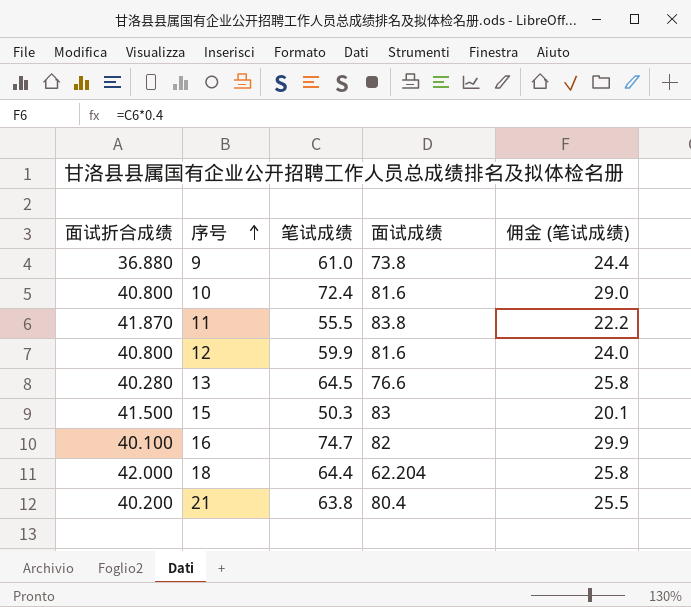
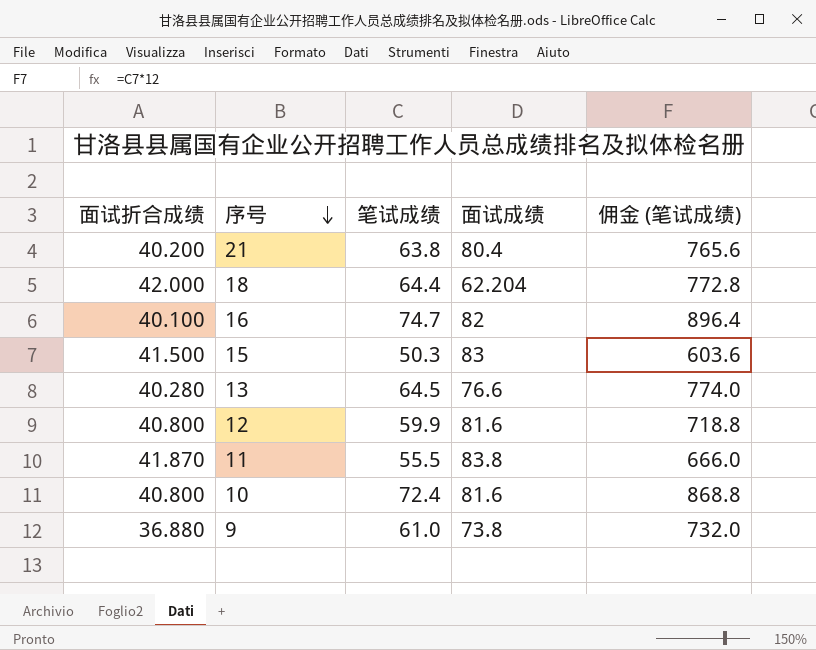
row order: 序号 ascending -> 序号 descending
column 佣金 (笔试成绩) | formula: [笔试成绩] * 0.4 -> [笔试成绩] * 12

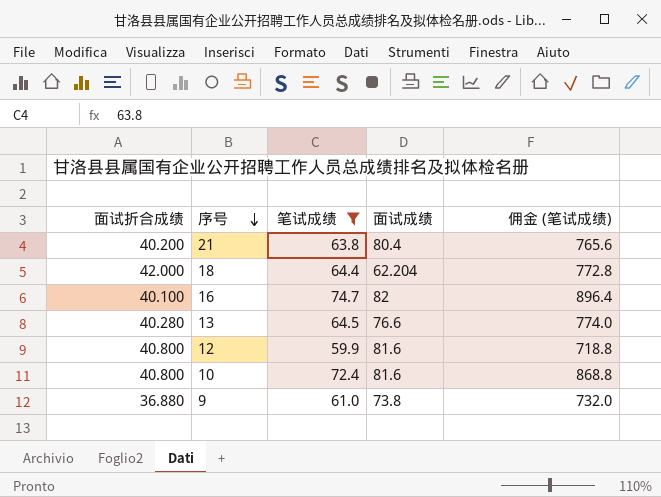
filter: none -> 笔试成绩 >= 59.9

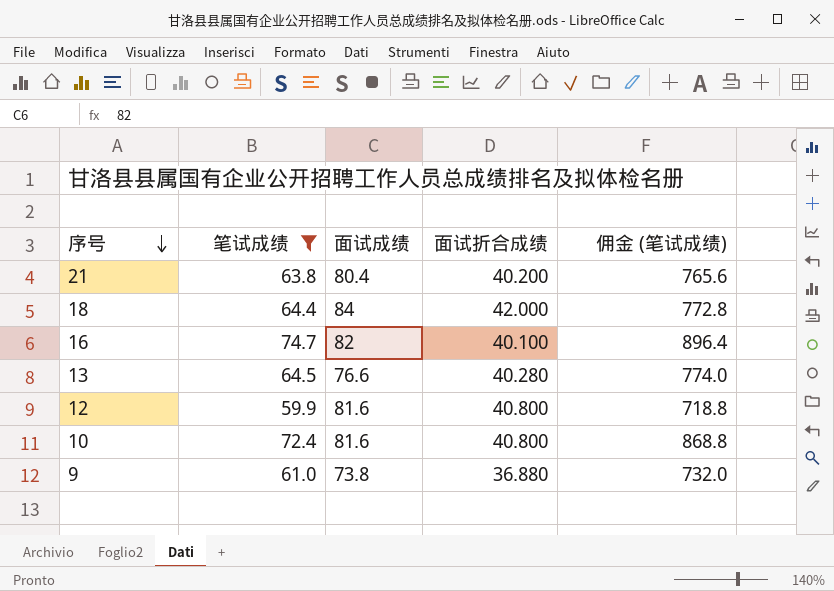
column 面试折合成绩 | position: 1 -> 4
18 | 面试成绩: 62.204 -> 84

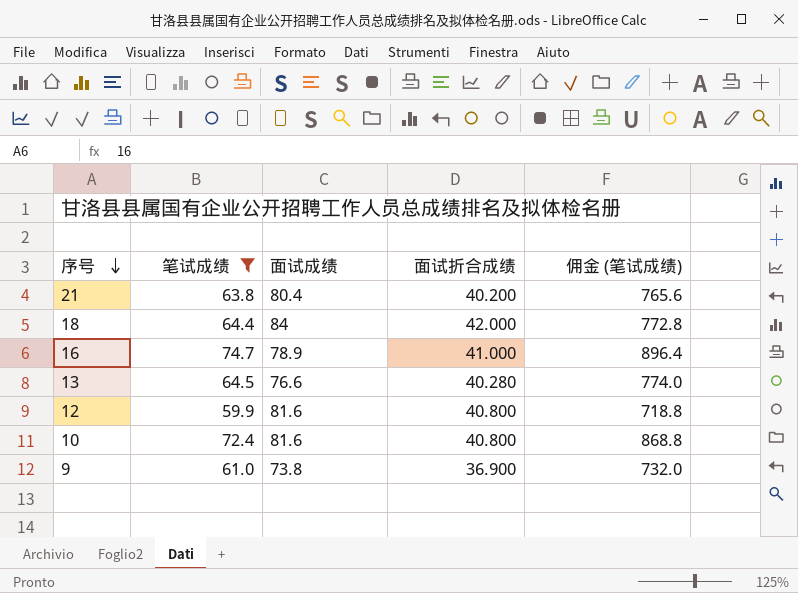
16 | 面试成绩: 82 -> 78.9
16 | 面试折合成绩: 40.100 -> 41.000
9 | 面试折合成绩: 36.880 -> 36.900

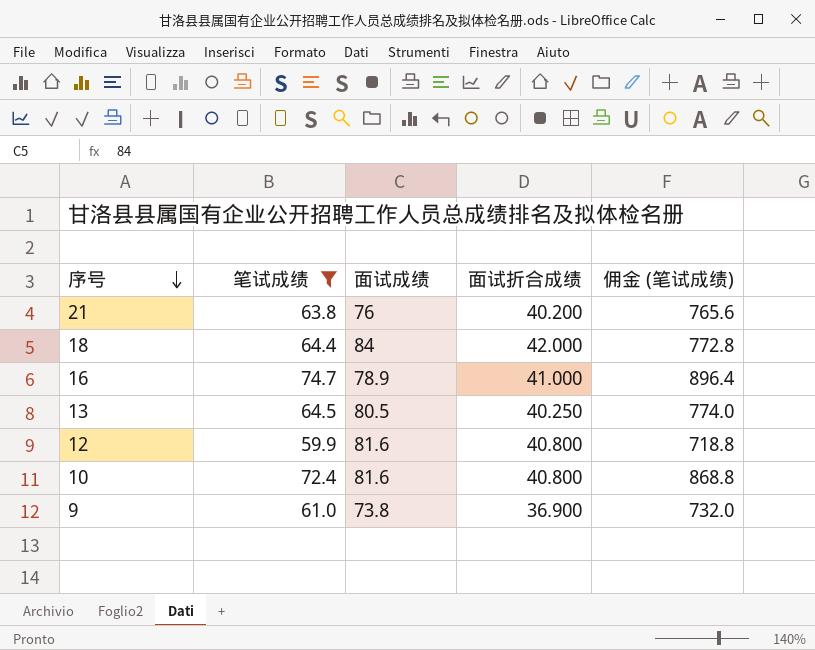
21 | 面试成绩: 80.4 -> 76
13 | 面试成绩: 76.6 -> 80.5
13 | 面试折合成绩: 40.280 -> 40.250

